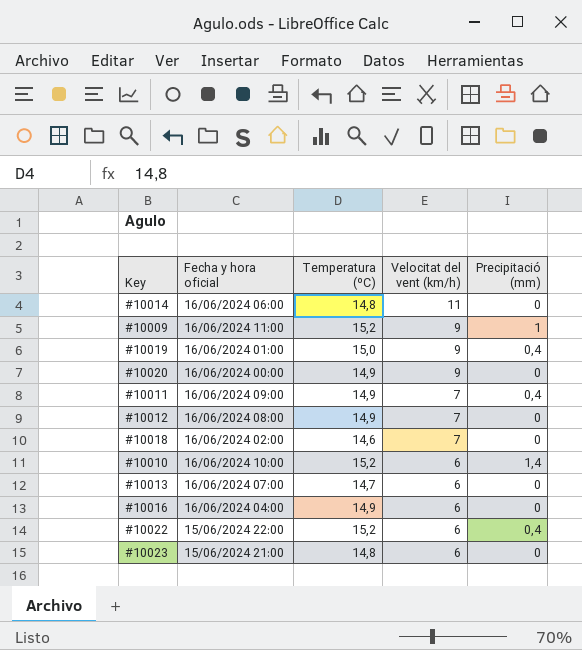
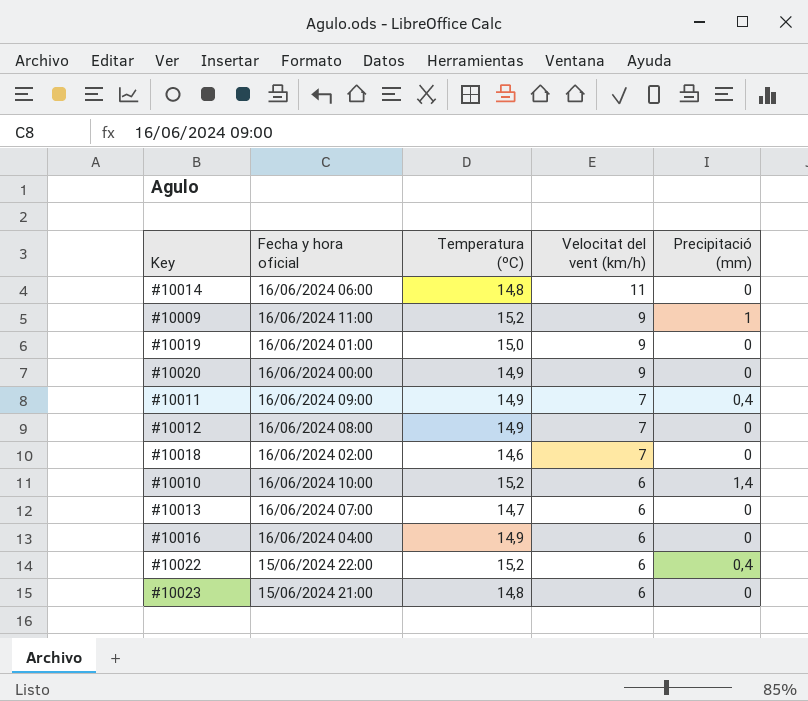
#10019 | Precipitació (mm): 0,4 -> 0

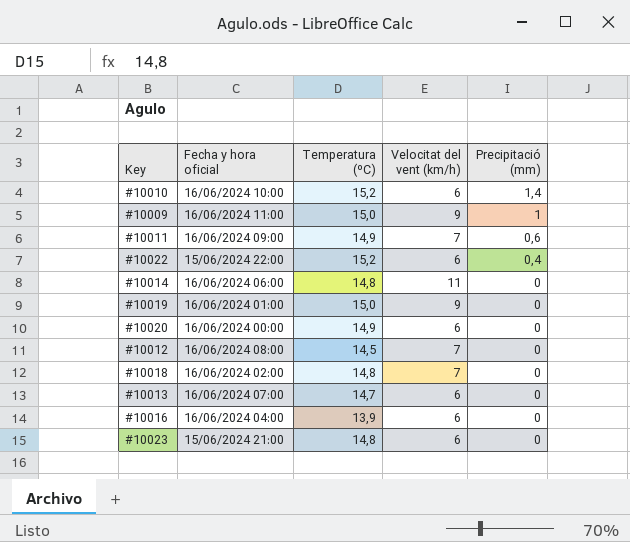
row order: Velocitat del vent (km/h) descending -> Precipitació (mm) descending
#10009 | Temperatura (ºC): 15,2 -> 15,0
#10011 | Precipitació (mm): 0,4 -> 0,6
#10020 | Velocitat del vent (km/h): 9 -> 6
#10012 | Temperatura (ºC): 14,9 -> 14,5
#10018 | Temperatura (ºC): 14,6 -> 14,8
#10016 | Temperatura (ºC): 14,9 -> 13,9

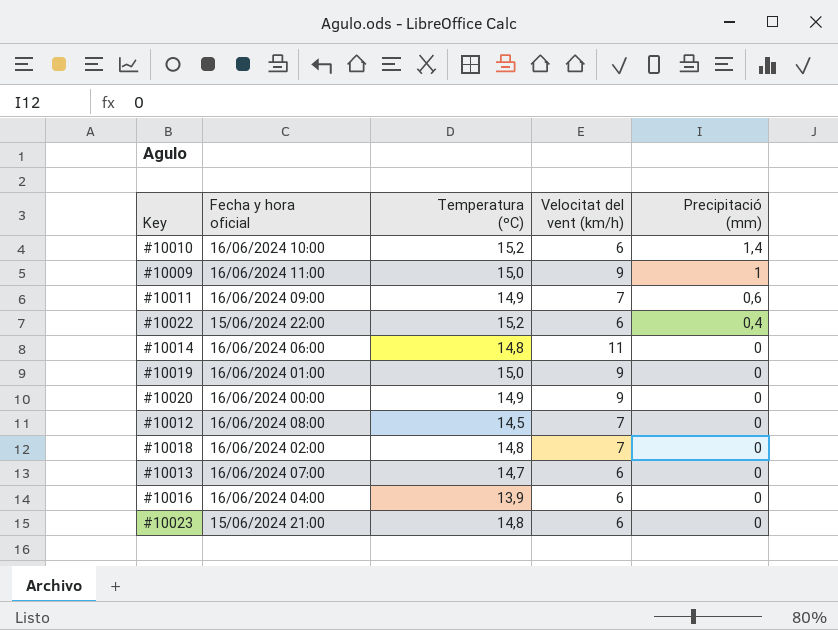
#10020 | Velocitat del vent (km/h): 6 -> 9

